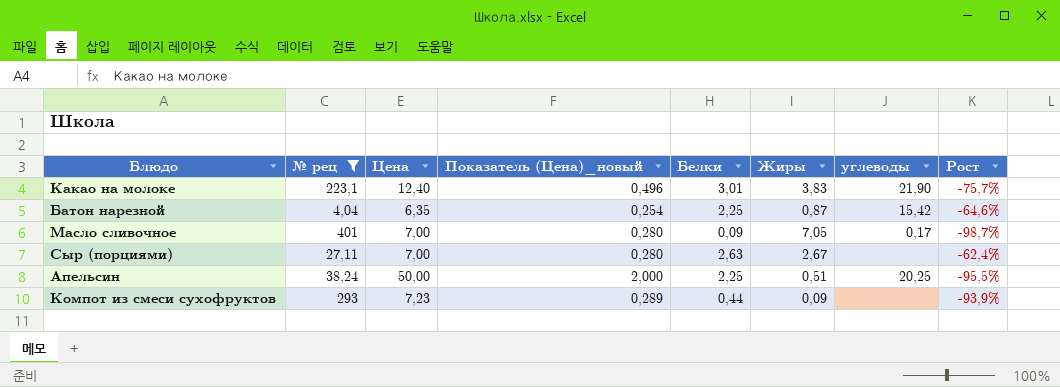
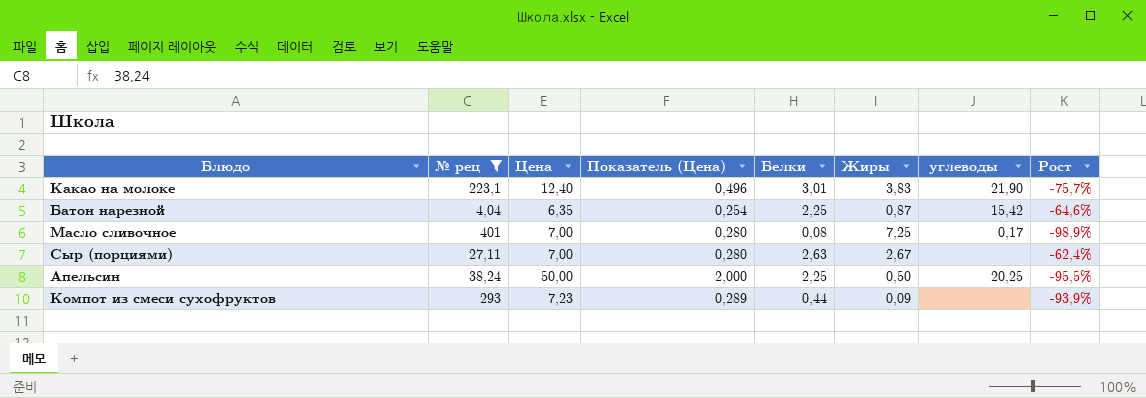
column name: Показатель (Цена)_новый -> Показатель (Цена)
Масло сливочное | Белки: 0,09 -> 0,08
Масло сливочное | Жиры: 7,05 -> 7,25
Масло сливочное | Рост: -98,7% -> -98,9%
Апельсин | Жиры: 0,51 -> 0,50

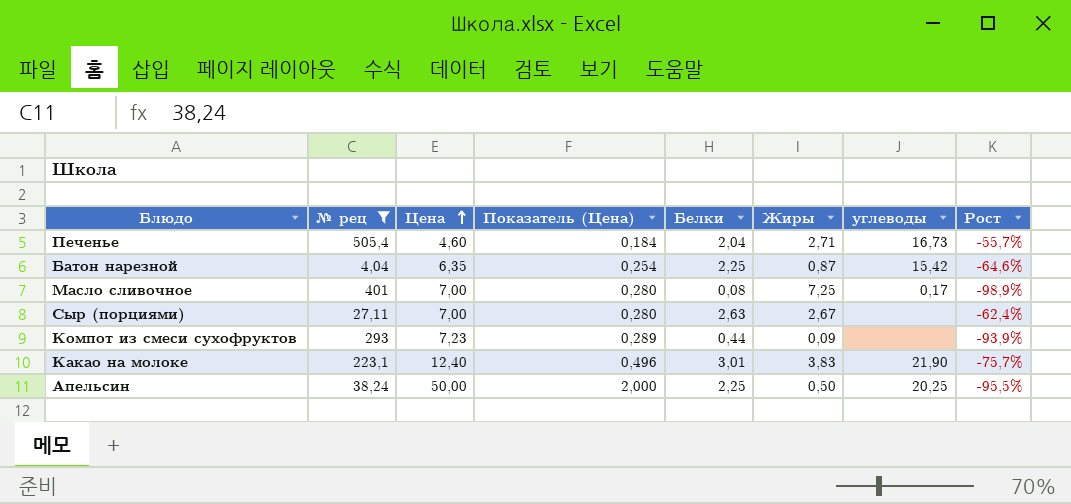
row order: none -> Цена ascending
row Печенье: none -> 505,4 | 4,60 | 0,184 | 2,04 | 2,71 | 16,73 | -55,7%

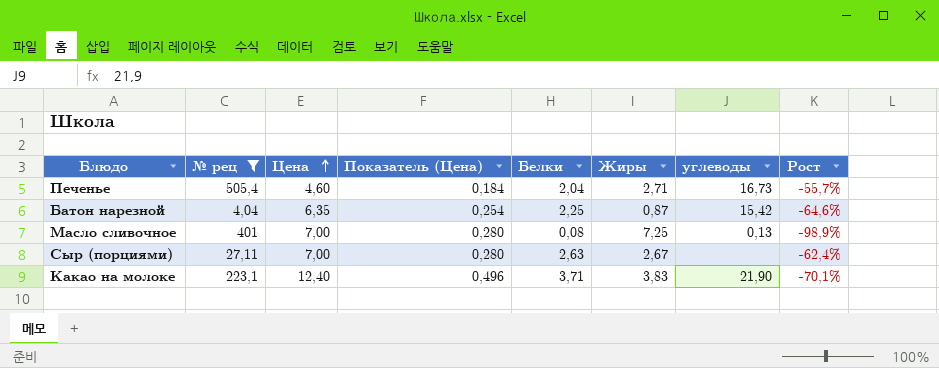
row Компот из смеси сухофруктов: 293 | 7,23 | 0,289 | 0,44 | 0,09 | none | -93,9% -> none
row Апельсин: 38,24 | 50,00 | 2,000 | 2,25 | 0,50 | 20,25 | -95,5% -> none
Масло сливочное | углеводы: 0,17 -> 0,13
Какао на молоке | Белки: 3,01 -> 3,71
Какао на молоке | Рост: -75,7% -> -70,1%

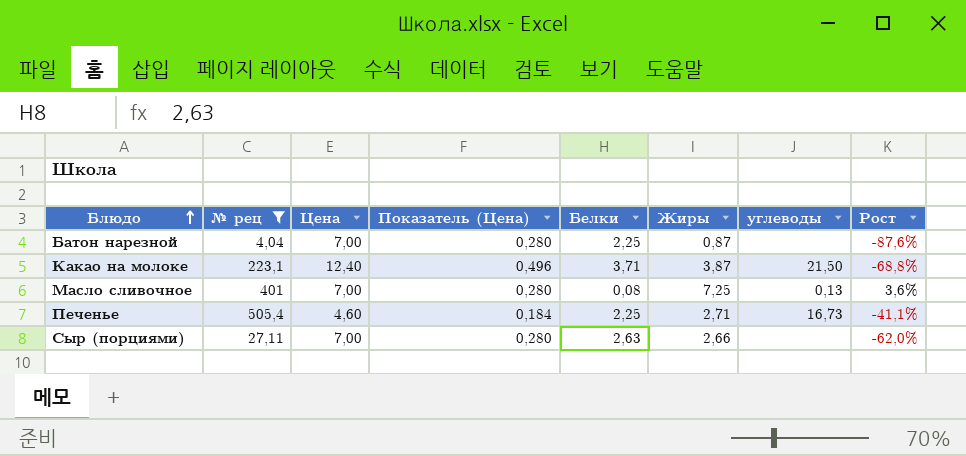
row order: Цена ascending -> Блюдо ascending
column Рост | formula: ([Белки] - [Цена]) / [Цена] -> ([Жиры] - [Цена]) / [Цена]
Батон нарезной | Цена: 6,35 -> 7,00
Батон нарезной | Показатель (Цена): 0,254 -> 0,280
Батон нарезной | углеводы: 15,42 -> none
Какао на молоке | Жиры: 3,83 -> 3,87
Какао на молоке | углеводы: 21,90 -> 21,50
Печенье | Белки: 2,04 -> 2,25
Сыр (порциями) | Жиры: 2,67 -> 2,66

